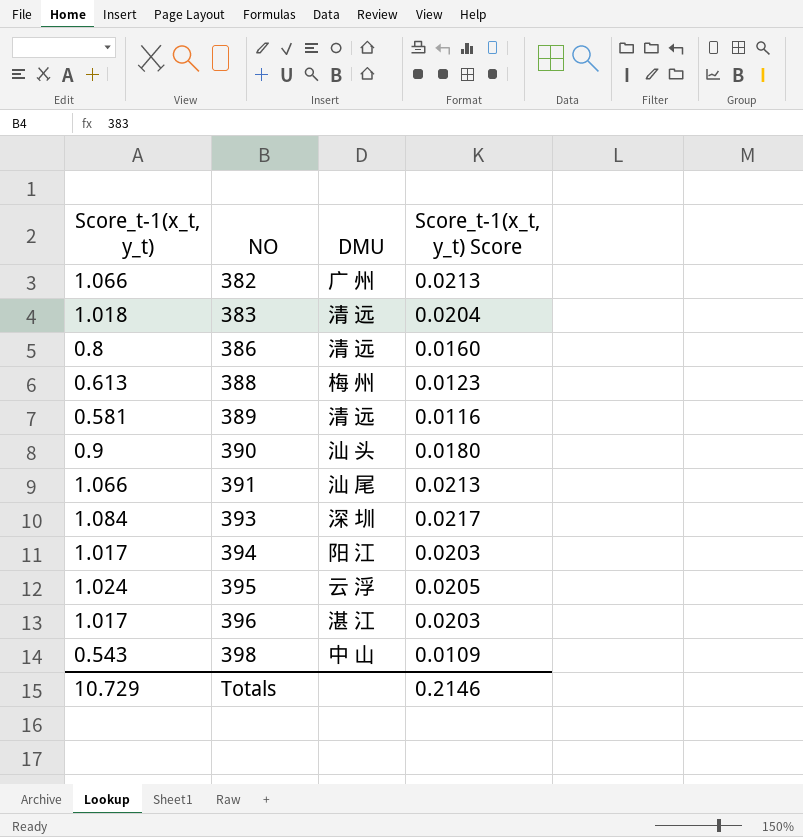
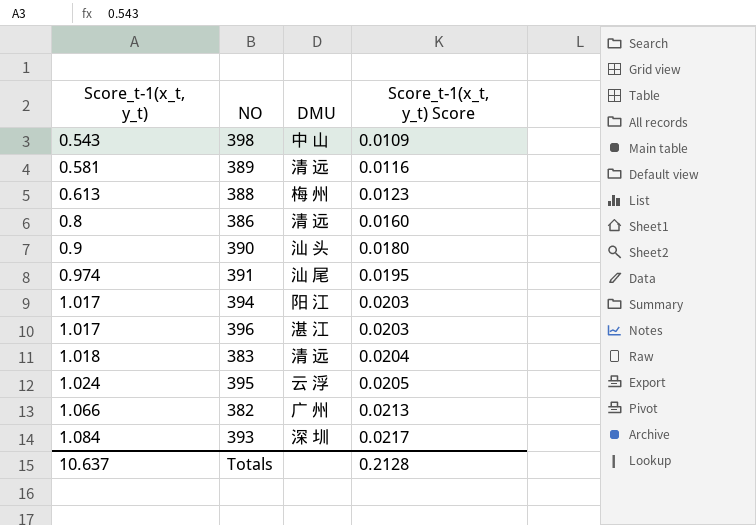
row order: NO ascending -> Score_t-1(x_t, y_t) ascending
391 | Score_t-1(x_t, y_t): 1.066 -> 0.974
391 | Score_t-1(x_t, y_t) Score: 0.0213 -> 0.0195
Totals | Score_t-1(x_t, y_t): 10.729 -> 10.637
Totals | Score_t-1(x_t, y_t) Score: 0.2146 -> 0.2128

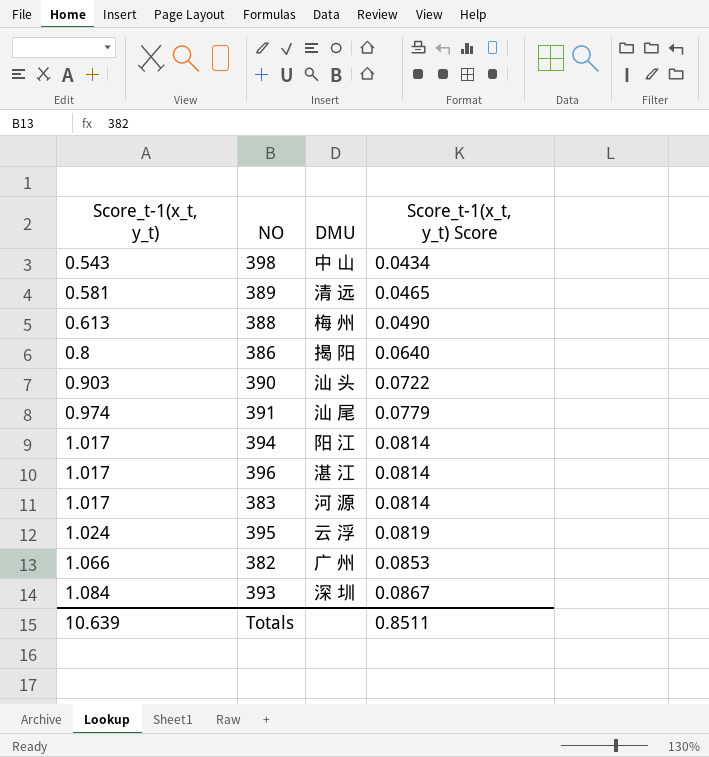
column Score_t-1(x_t, y_t) Score | formula: [Score_t-1(x_t, y_t)] * 0.02 -> [Score_t-1(x_t, y_t)] * 0.08
386 | DMU: 清 远 -> 揭 阳
390 | Score_t-1(x_t, y_t): 0.9 -> 0.903
383 | Score_t-1(x_t, y_t): 1.018 -> 1.017
383 | DMU: 清 远 -> 河 源
Totals | Score_t-1(x_t, y_t): 10.637 -> 10.639
Totals | Score_t-1(x_t, y_t) Score: 0.2128 -> 0.8511

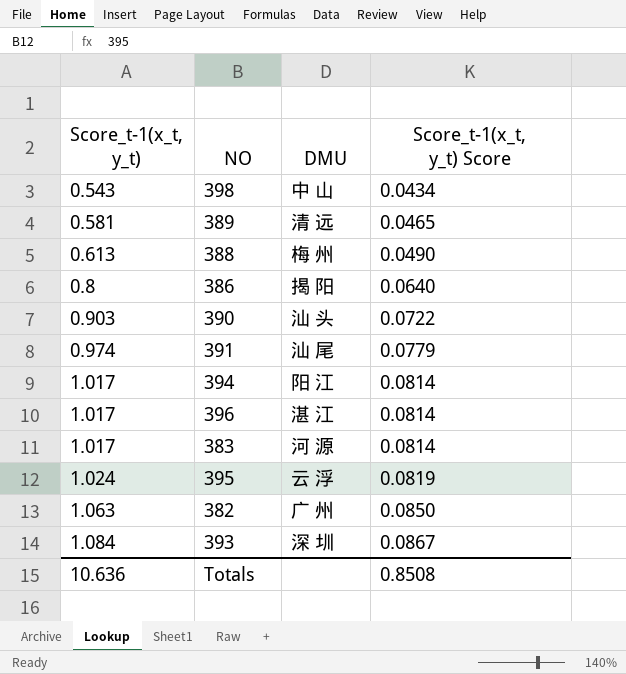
382 | Score_t-1(x_t, y_t): 1.066 -> 1.063
382 | Score_t-1(x_t, y_t) Score: 0.0853 -> 0.0850
Totals | Score_t-1(x_t, y_t): 10.639 -> 10.636
Totals | Score_t-1(x_t, y_t) Score: 0.8511 -> 0.8508

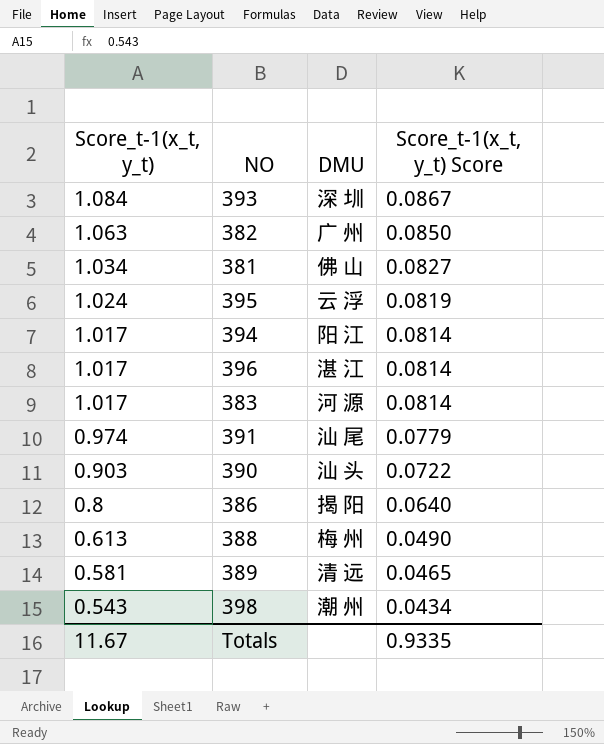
row order: Score_t-1(x_t, y_t) ascending -> Score_t-1(x_t, y_t) descending
row 381: none -> 1.034 | 佛 山 | 0.0827
398 | DMU: 中 山 -> 潮 州
Totals | Score_t-1(x_t, y_t): 10.636 -> 11.67
Totals | Score_t-1(x_t, y_t) Score: 0.8508 -> 0.9335

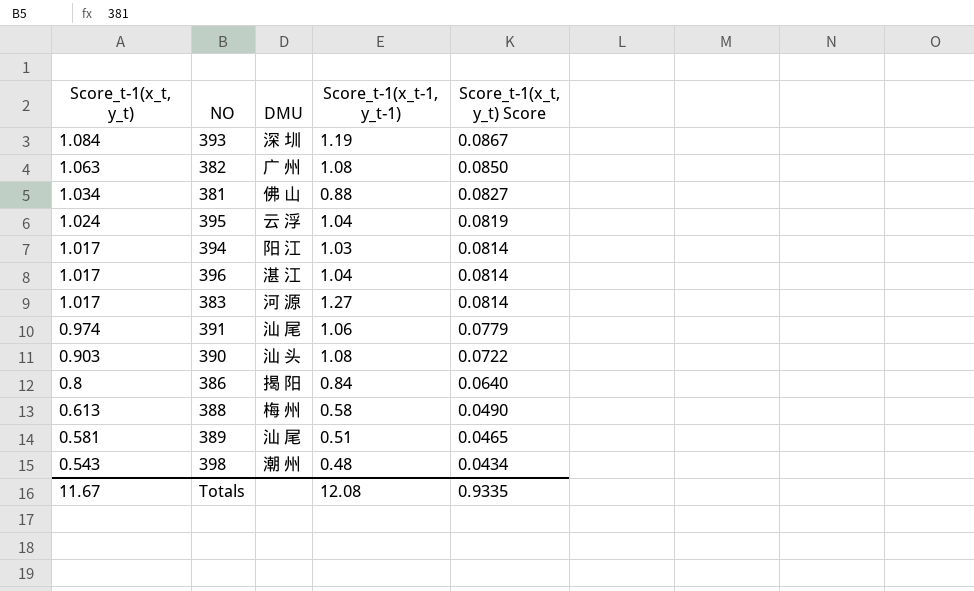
column Score_t-1(x_t-1, y_t-1) | position: none -> 4
389 | DMU: 清 远 -> 汕 尾

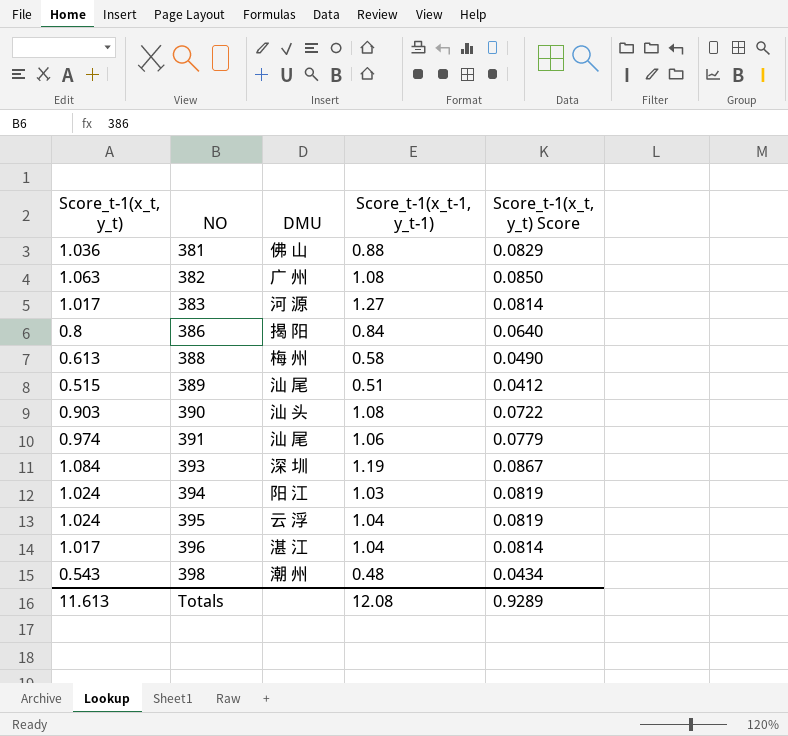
row order: Score_t-1(x_t, y_t) descending -> NO ascending
381 | Score_t-1(x_t, y_t): 1.034 -> 1.036
381 | Score_t-1(x_t, y_t) Score: 0.0827 -> 0.0829
389 | Score_t-1(x_t, y_t): 0.581 -> 0.515
389 | Score_t-1(x_t, y_t) Score: 0.0465 -> 0.0412
394 | Score_t-1(x_t, y_t): 1.017 -> 1.024
394 | Score_t-1(x_t, y_t) Score: 0.0814 -> 0.0819
Totals | Score_t-1(x_t, y_t): 11.67 -> 11.613
Totals | Score_t-1(x_t, y_t) Score: 0.9335 -> 0.9289

